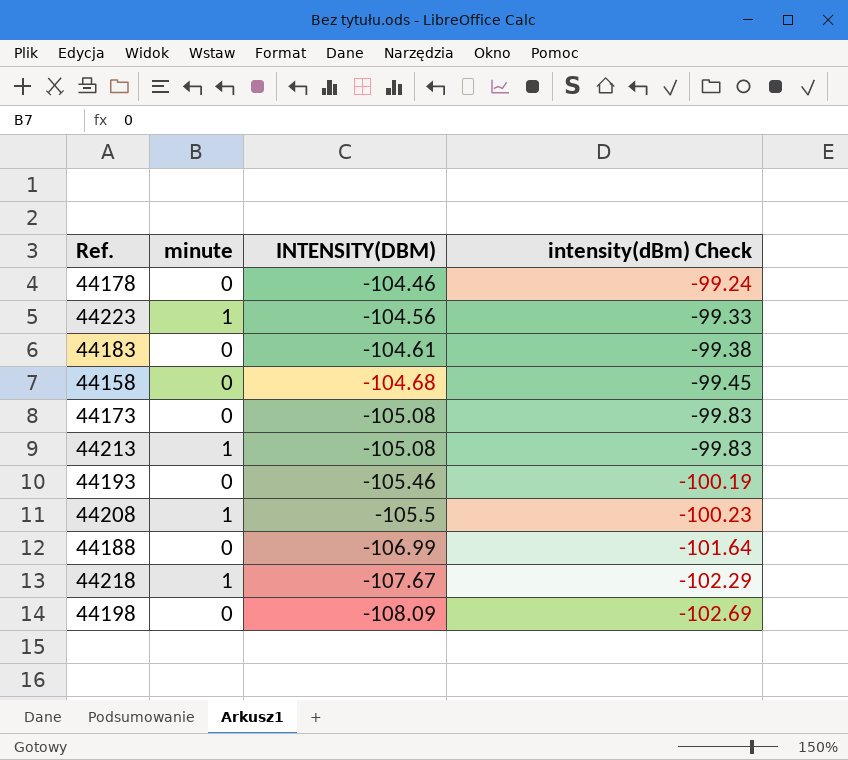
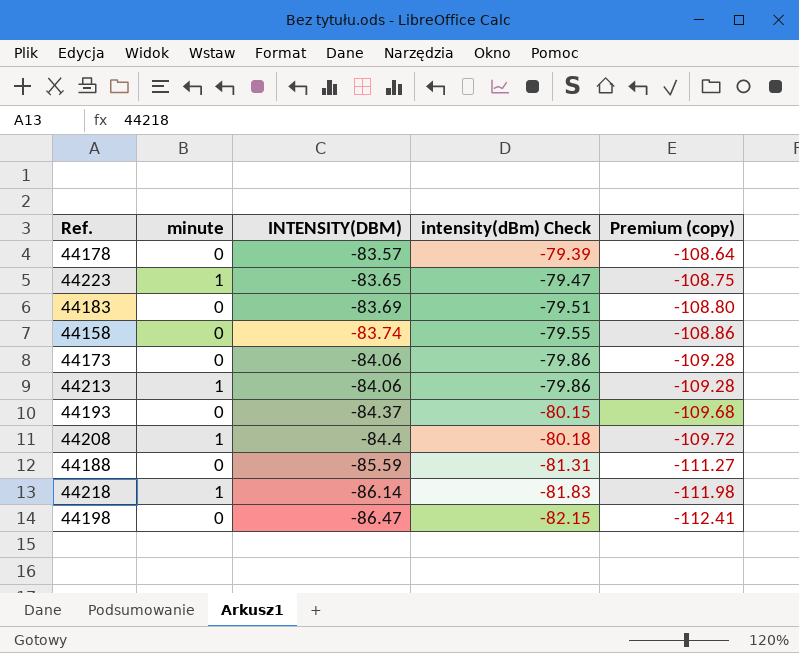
column Premium (copy) | formula: none -> [INTENSITY(DBM)] * 1.3
44178 | INTENSITY(DBM): -104.46 -> -83.57
44178 | intensity(dBm) Check: -99.24 -> -79.39
44223 | INTENSITY(DBM): -104.56 -> -83.65
44223 | intensity(dBm) Check: -99.33 -> -79.47
44183 | INTENSITY(DBM): -104.61 -> -83.69
44183 | intensity(dBm) Check: -99.38 -> -79.51
44158 | INTENSITY(DBM): -104.68 -> -83.74
44158 | intensity(dBm) Check: -99.45 -> -79.55
44173 | INTENSITY(DBM): -105.08 -> -84.06
44173 | intensity(dBm) Check: -99.83 -> -79.86
44213 | INTENSITY(DBM): -105.08 -> -84.06
44213 | intensity(dBm) Check: -99.83 -> -79.86
44193 | INTENSITY(DBM): -105.46 -> -84.37
44193 | intensity(dBm) Check: -100.19 -> -80.15
44208 | INTENSITY(DBM): -105.5 -> -84.4
44208 | intensity(dBm) Check: -100.23 -> -80.18
44188 | INTENSITY(DBM): -106.99 -> -85.59
44188 | intensity(dBm) Check: -101.64 -> -81.31
44218 | INTENSITY(DBM): -107.67 -> -86.14
44218 | intensity(dBm) Check: -102.29 -> -81.83
44198 | INTENSITY(DBM): -108.09 -> -86.47
44198 | intensity(dBm) Check: -102.69 -> -82.15

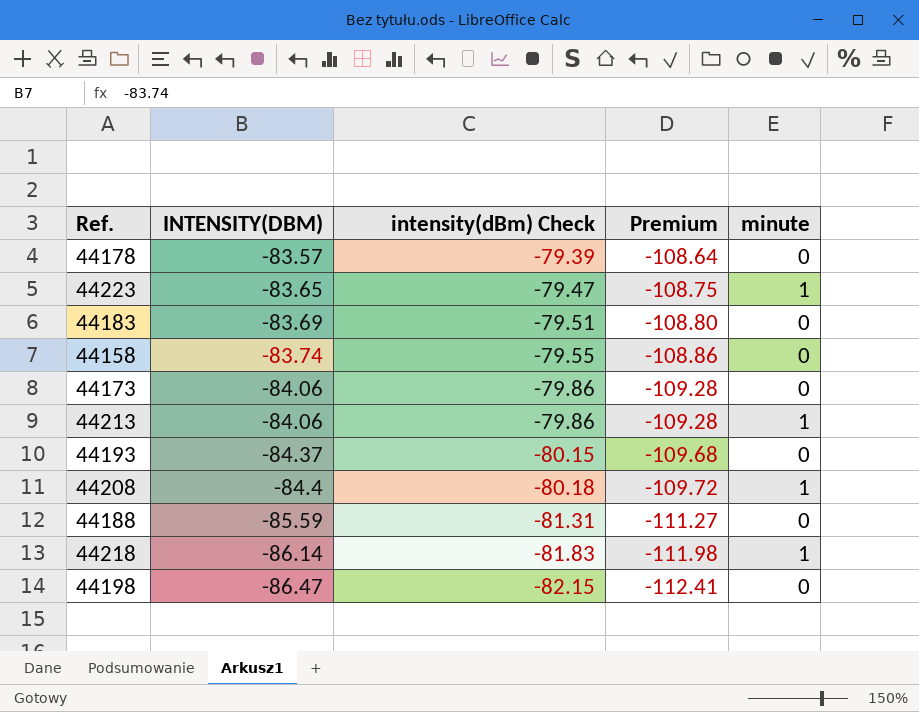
column name: Premium (copy) -> Premium
column minute | position: 2 -> 5

